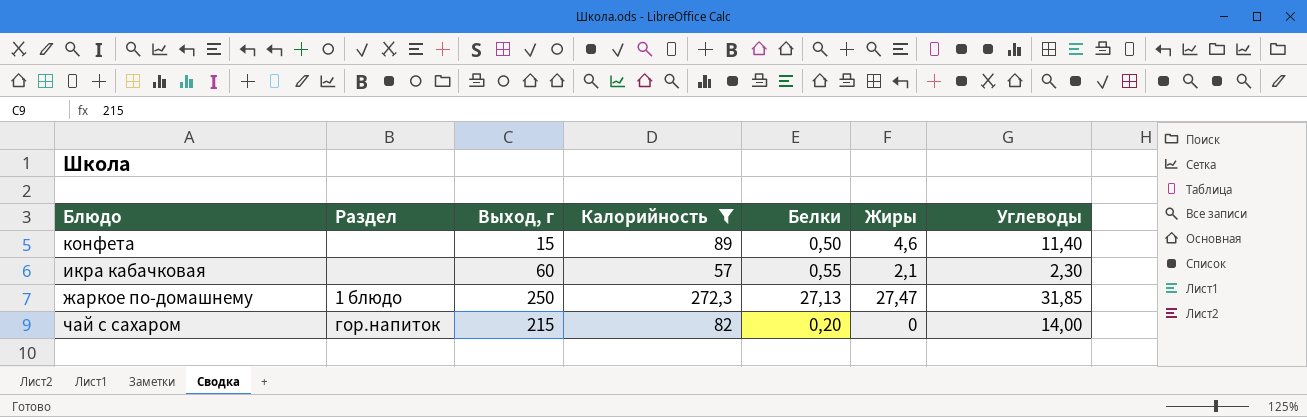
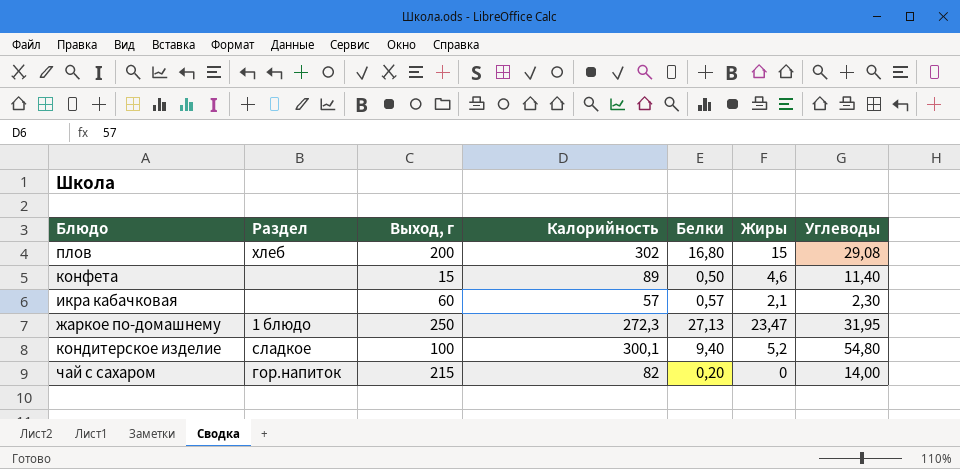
filter: Калорийность <= 272,3 -> none
икра кабачковая | Белки: 0,55 -> 0,57
жаркое по-домашнему | Жиры: 27,47 -> 23,47
жаркое по-домашнему | Углеводы: 31,85 -> 31,95

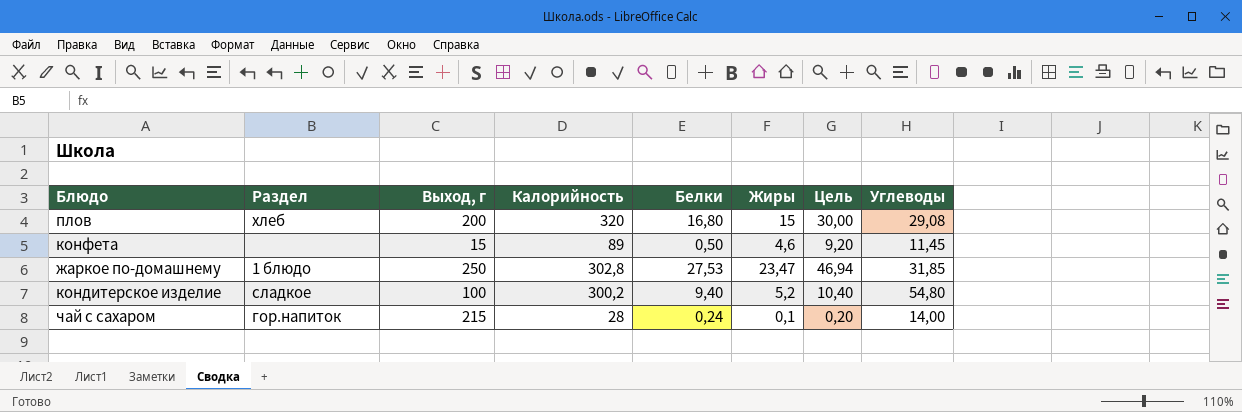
column Цель | formula: none -> [Жиры] * 2
row икра кабачковая: none | 60 | 57 | 0,57 | 2,1 | 2,30 -> none
плов | Калорийность: 302 -> 320
конфета | Углеводы: 11,40 -> 11,45
жаркое по-домашнему | Калорийность: 272,3 -> 302,8
жаркое по-домашнему | Белки: 27,13 -> 27,53
жаркое по-домашнему | Углеводы: 31,95 -> 31,85
кондитерское изделие | Калорийность: 300,1 -> 300,2
чай с сахаром | Калорийность: 82 -> 28
чай с сахаром | Белки: 0,20 -> 0,24
чай с сахаром | Жиры: 0 -> 0,1

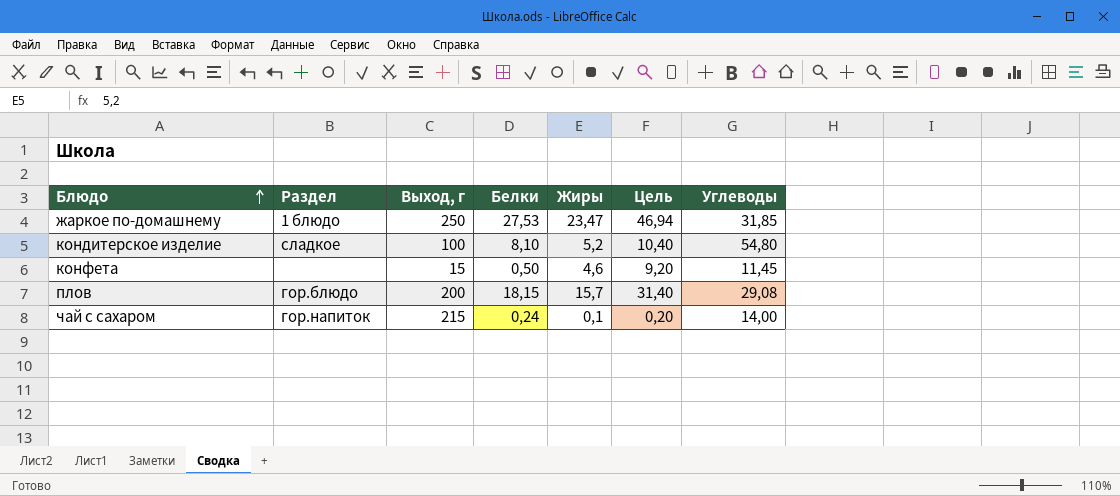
row order: none -> Блюдо ascending
column Калорийность | position: 4 -> none
кондитерское изделие | Белки: 9,40 -> 8,10
плов | Раздел: хлеб -> гор.блюдо
плов | Белки: 16,80 -> 18,15
плов | Жиры: 15 -> 15,7
плов | Цель: 30,00 -> 31,40

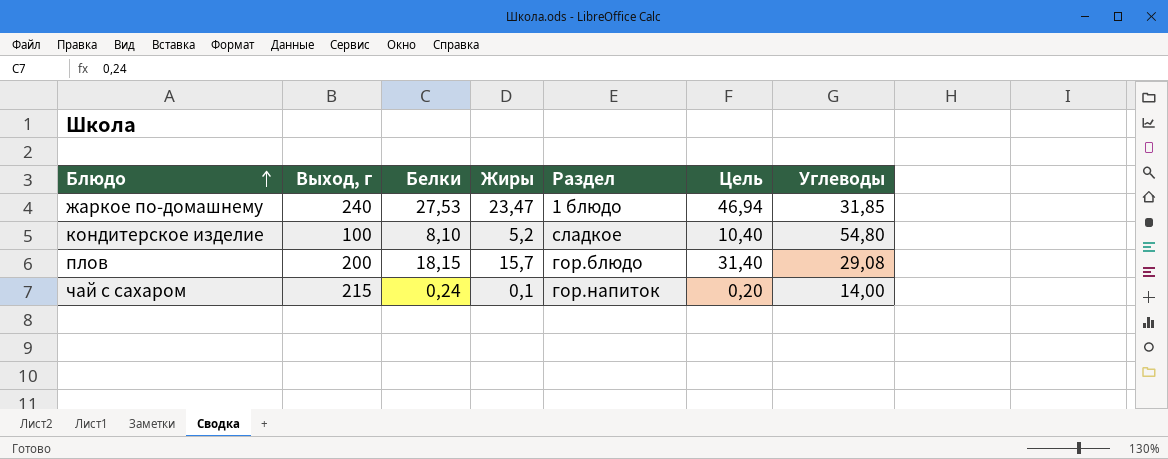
column Раздел | position: 2 -> 5
row конфета: none | 15 | 0,50 | 4,6 | 9,20 | 11,45 -> none
жаркое по-домашнему | Выход, г: 250 -> 240

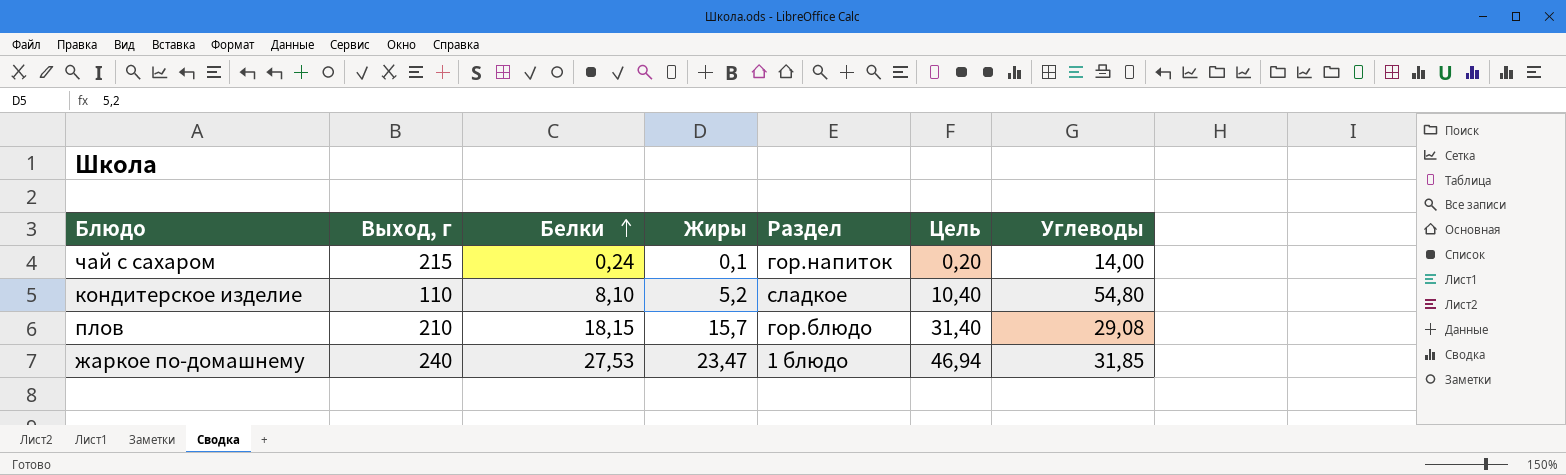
row order: Блюдо ascending -> Белки ascending
кондитерское изделие | Выход, г: 100 -> 110
плов | Выход, г: 200 -> 210

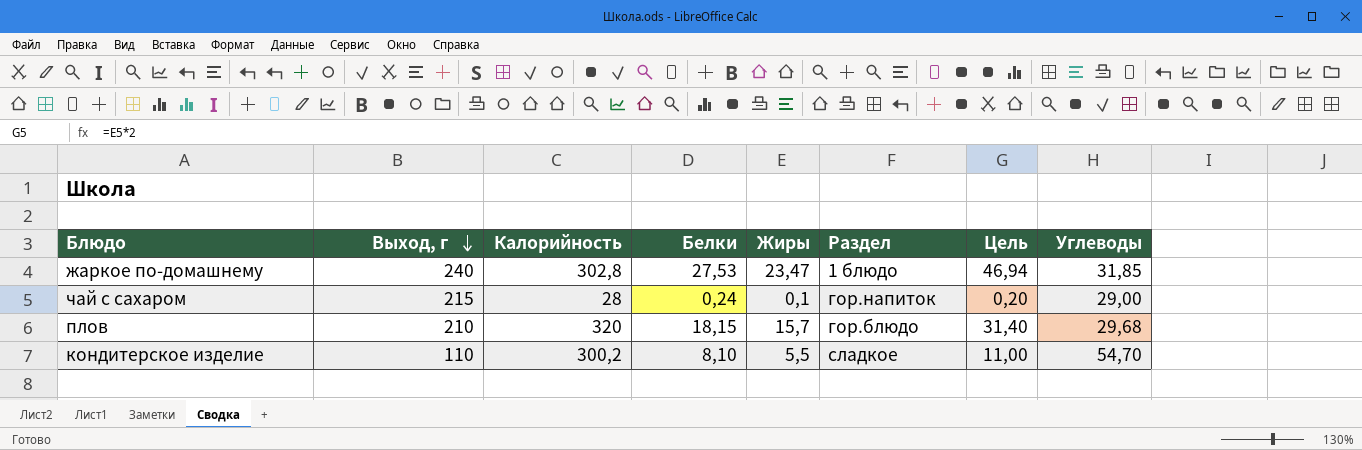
row order: Белки ascending -> Выход, г descending
column Калорийность | position: none -> 3
чай с сахаром | Углеводы: 14,00 -> 29,00
плов | Углеводы: 29,08 -> 29,68
кондитерское изделие | Жиры: 5,2 -> 5,5
кондитерское изделие | Цель: 10,40 -> 11,00
кондитерское изделие | Углеводы: 54,80 -> 54,70

